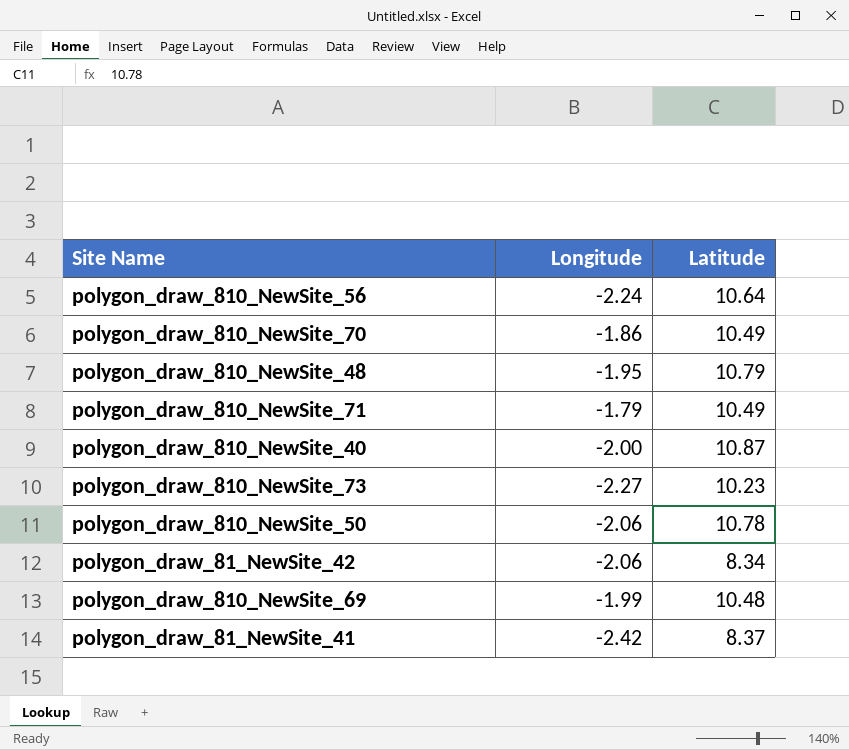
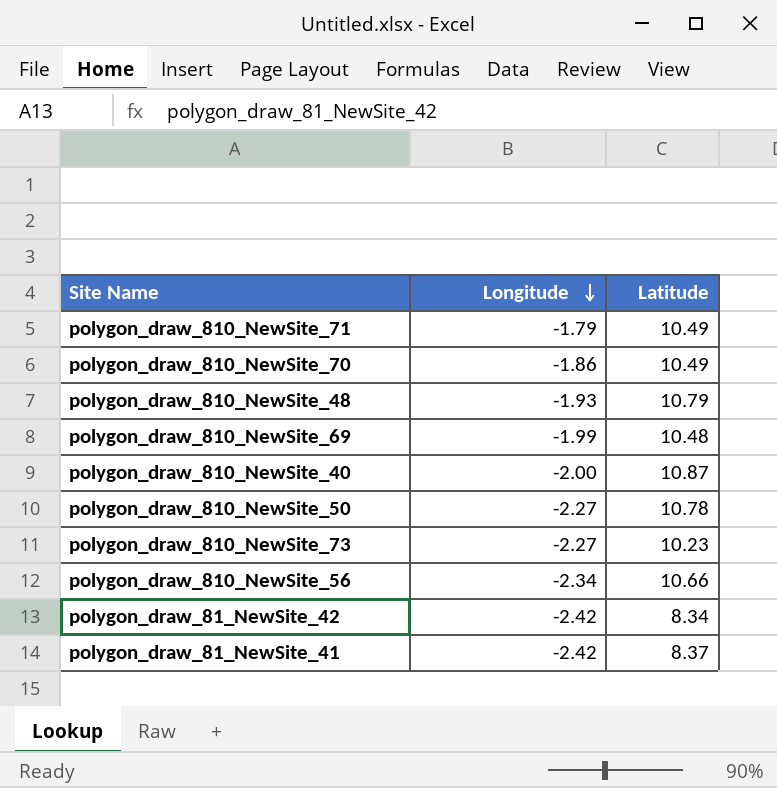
row order: none -> Longitude descending
polygon_draw_810_NewSite_48 | Longitude: -1.95 -> -1.93
polygon_draw_810_NewSite_50 | Longitude: -2.06 -> -2.27
polygon_draw_810_NewSite_56 | Longitude: -2.24 -> -2.34
polygon_draw_810_NewSite_56 | Latitude: 10.64 -> 10.66
polygon_draw_81_NewSite_42 | Longitude: -2.06 -> -2.42

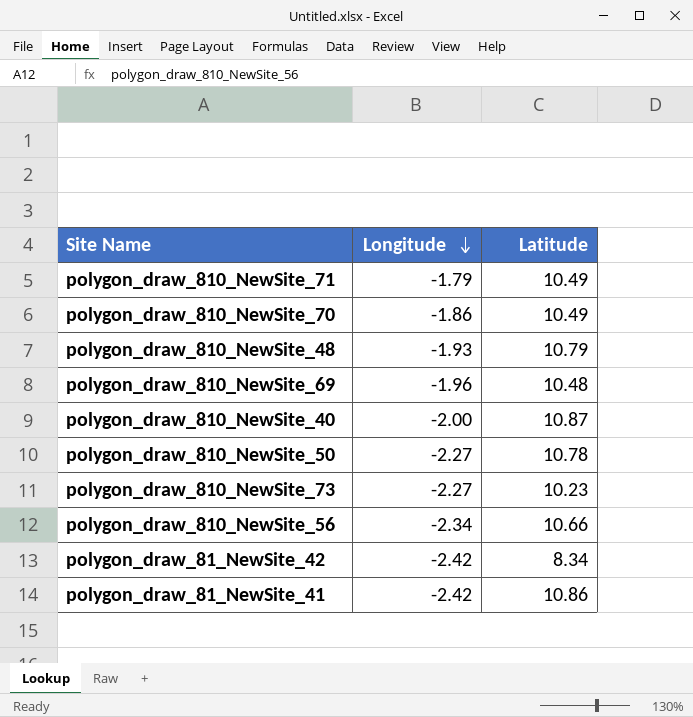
polygon_draw_810_NewSite_69 | Longitude: -1.99 -> -1.96
polygon_draw_81_NewSite_41 | Latitude: 8.37 -> 10.86

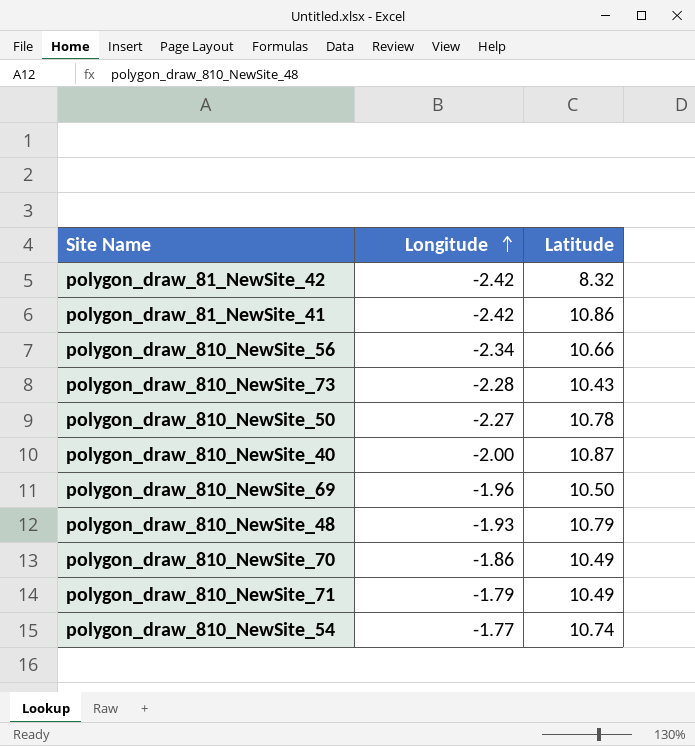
row order: Longitude descending -> Longitude ascending
polygon_draw_81_NewSite_42 | Latitude: 8.34 -> 8.32
polygon_draw_810_NewSite_73 | Longitude: -2.27 -> -2.28
polygon_draw_810_NewSite_73 | Latitude: 10.23 -> 10.43
polygon_draw_810_NewSite_69 | Latitude: 10.48 -> 10.50
row polygon_draw_810_NewSite_54: none -> -1.77 | 10.74

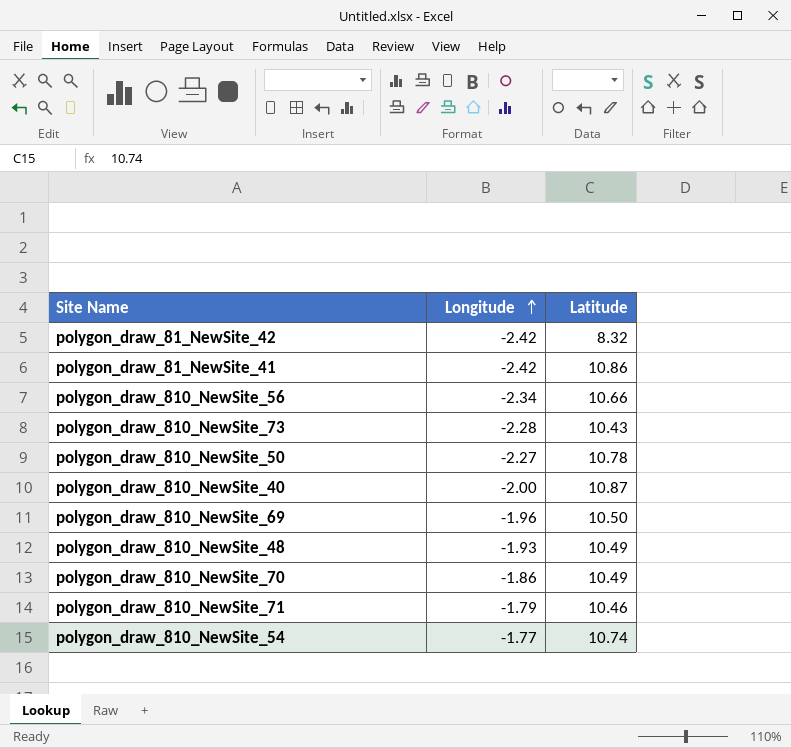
polygon_draw_810_NewSite_48 | Latitude: 10.79 -> 10.49
polygon_draw_810_NewSite_71 | Latitude: 10.49 -> 10.46

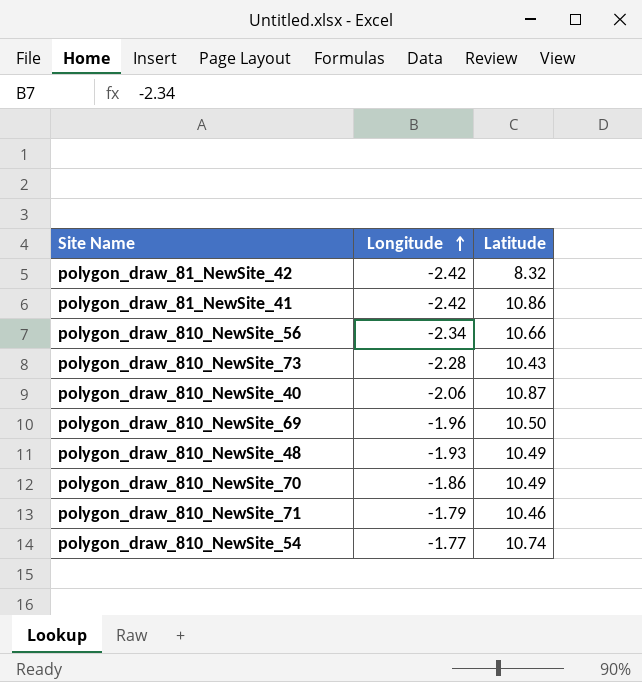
row polygon_draw_810_NewSite_50: -2.27 | 10.78 -> none
polygon_draw_810_NewSite_40 | Longitude: -2.00 -> -2.06

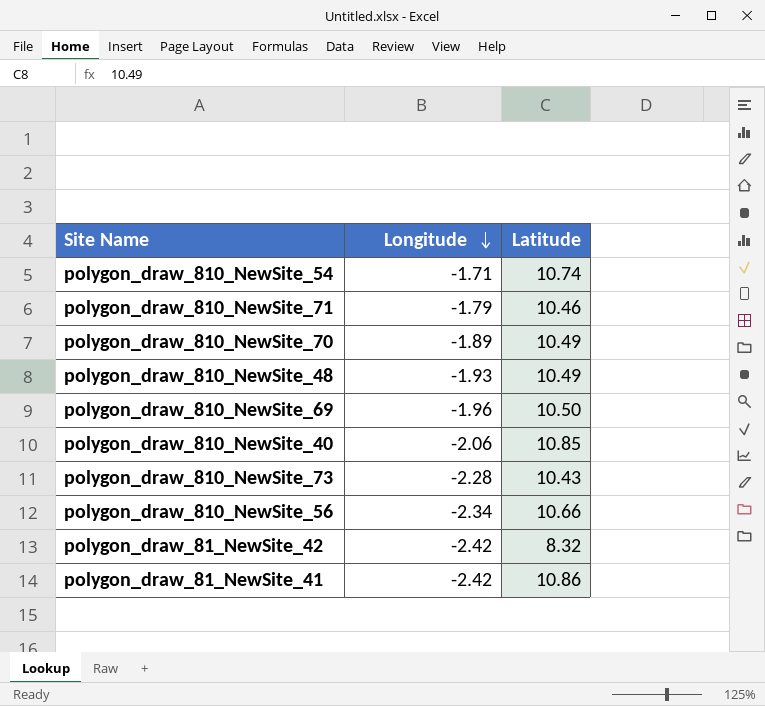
row order: Longitude ascending -> Longitude descending
polygon_draw_810_NewSite_54 | Longitude: -1.77 -> -1.71
polygon_draw_810_NewSite_70 | Longitude: -1.86 -> -1.89
polygon_draw_810_NewSite_40 | Latitude: 10.87 -> 10.85

